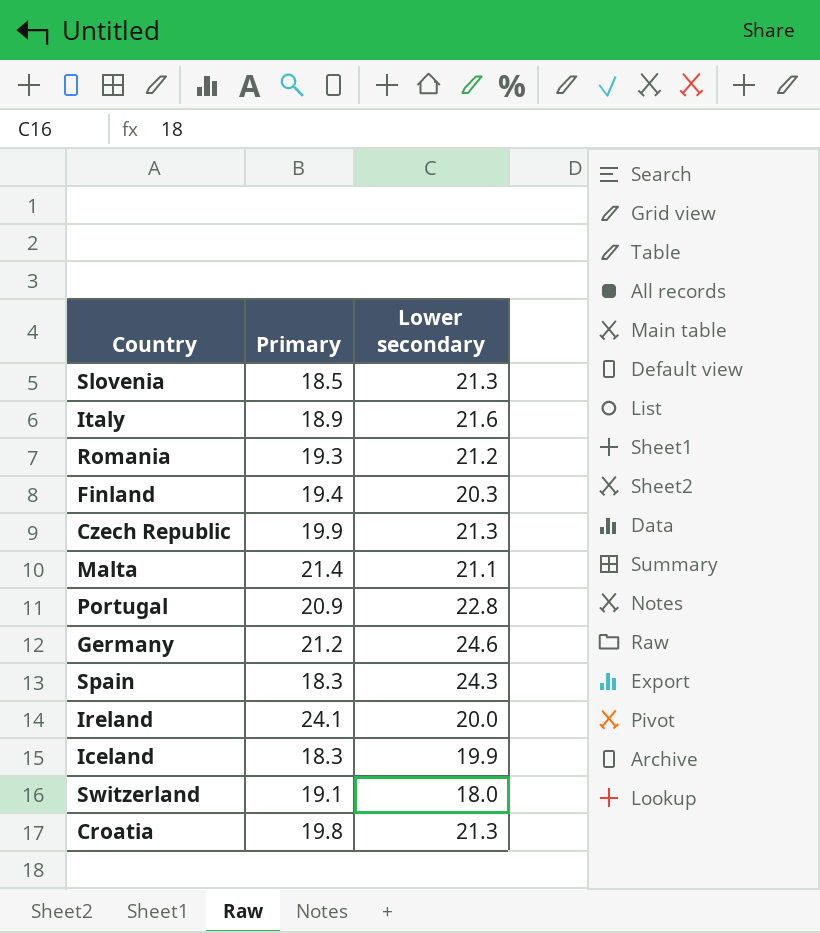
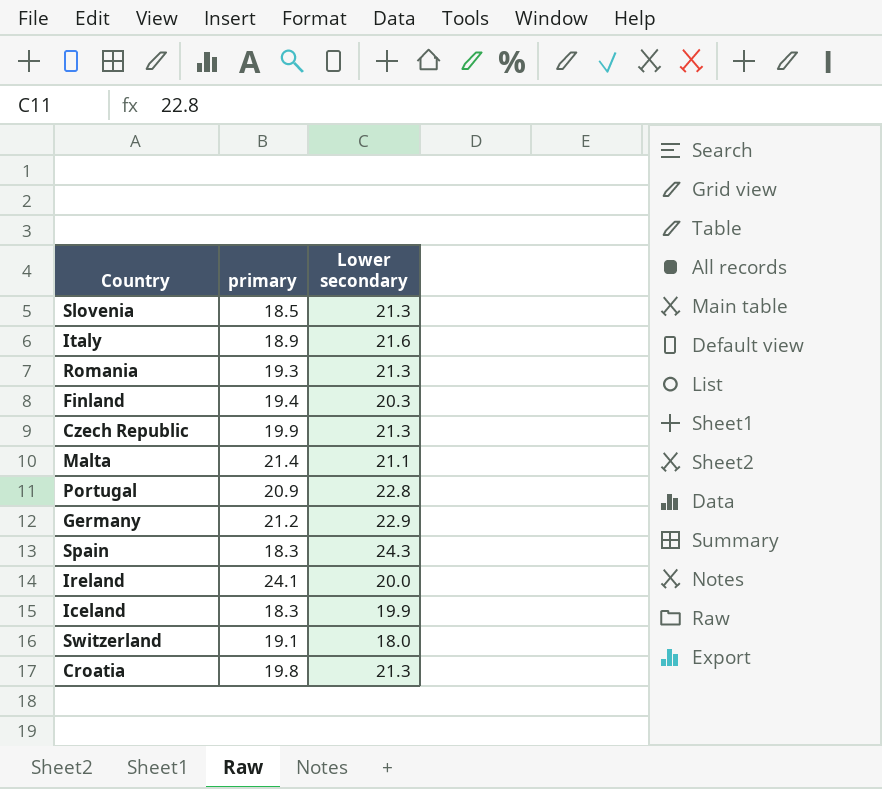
column name: Primary -> primary
Romania | Lower secondary: 21.2 -> 21.3
Germany | Lower secondary: 24.6 -> 22.9

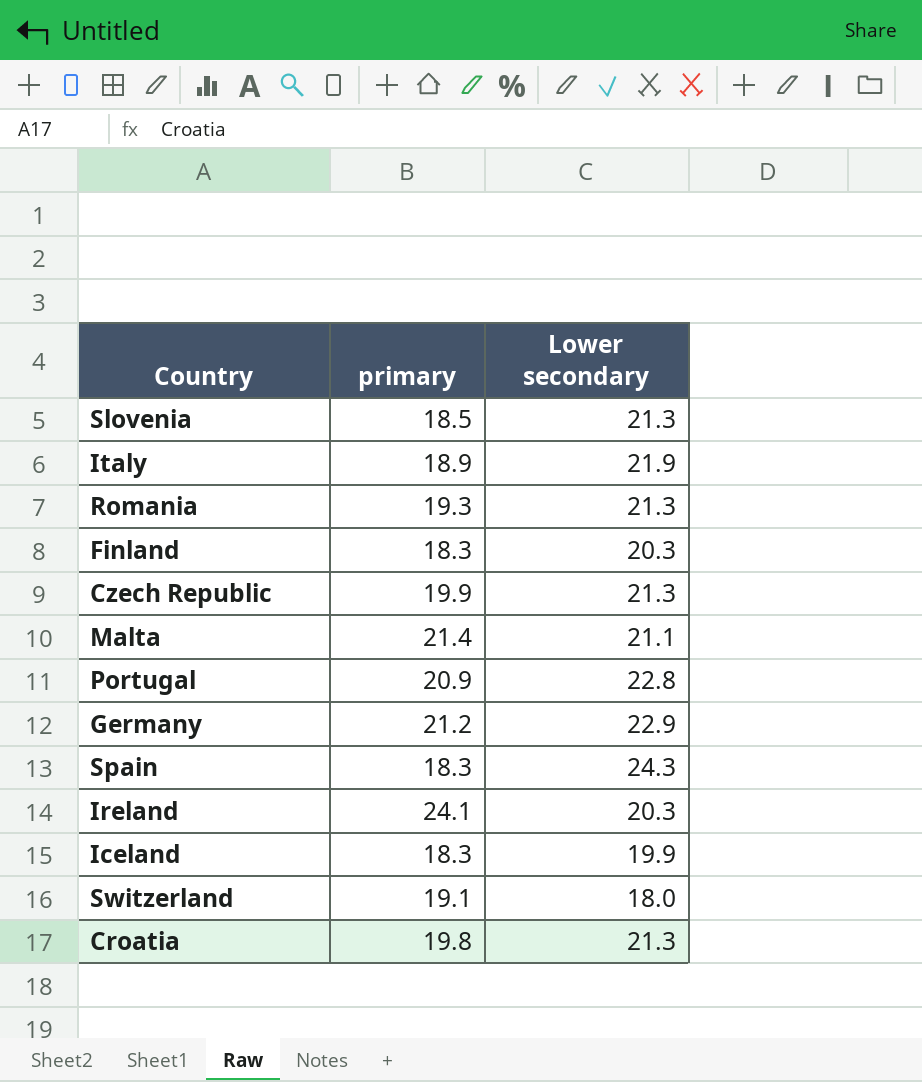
Italy | Lower secondary: 21.6 -> 21.9
Finland | primary: 19.4 -> 18.3
Ireland | Lower secondary: 20.0 -> 20.3

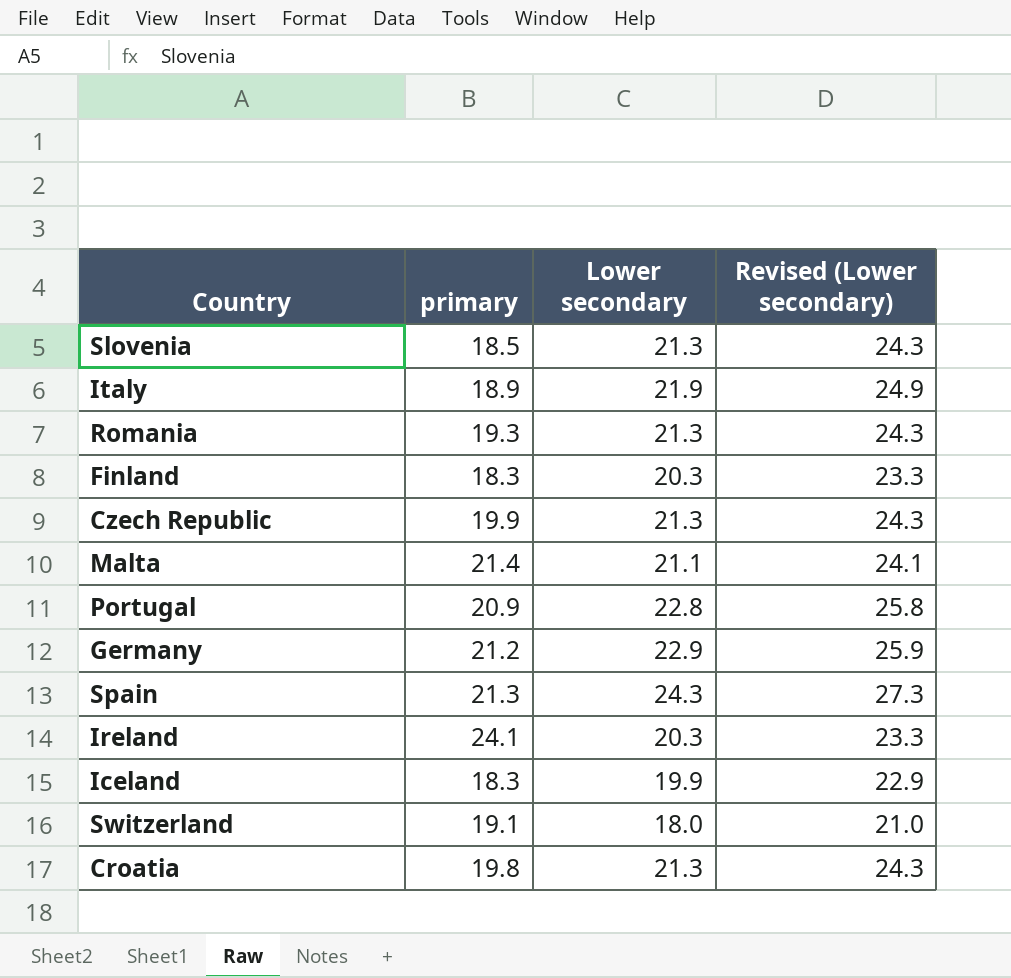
column Revised (Lower secondary) | formula: none -> [Lower secondary] + 3
Spain | primary: 18.3 -> 21.3

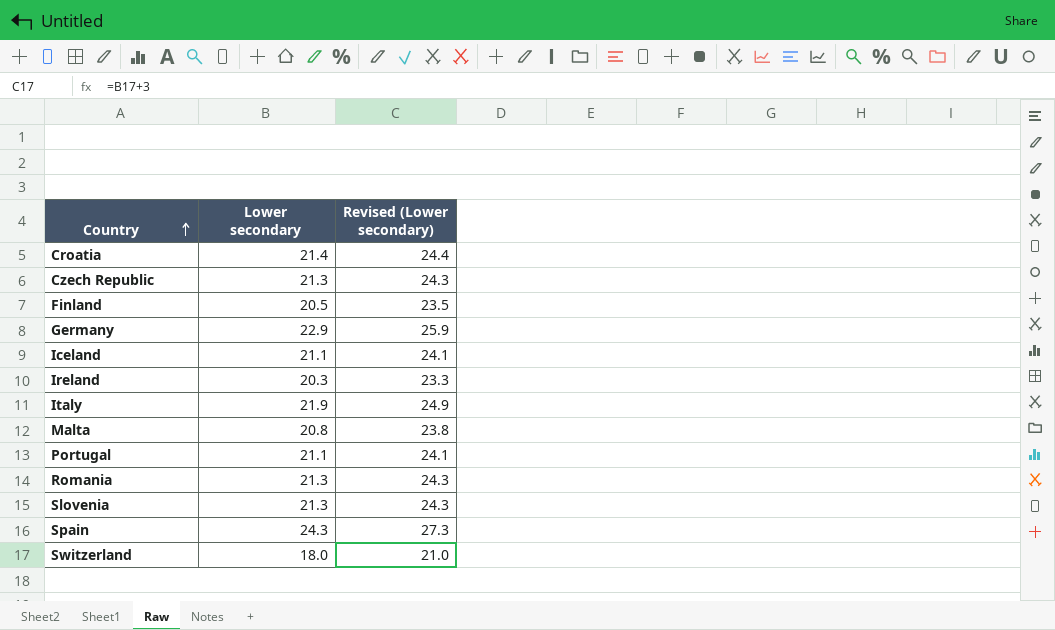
row order: none -> Country ascending
column primary | position: 2 -> none
Croatia | Lower secondary: 21.3 -> 21.4
Croatia | Revised (Lower secondary): 24.3 -> 24.4
Finland | Lower secondary: 20.3 -> 20.5
Finland | Revised (Lower secondary): 23.3 -> 23.5
Iceland | Lower secondary: 19.9 -> 21.1
Iceland | Revised (Lower secondary): 22.9 -> 24.1
Malta | Lower secondary: 21.1 -> 20.8
Malta | Revised (Lower secondary): 24.1 -> 23.8
Portugal | Lower secondary: 22.8 -> 21.1
Portugal | Revised (Lower secondary): 25.8 -> 24.1

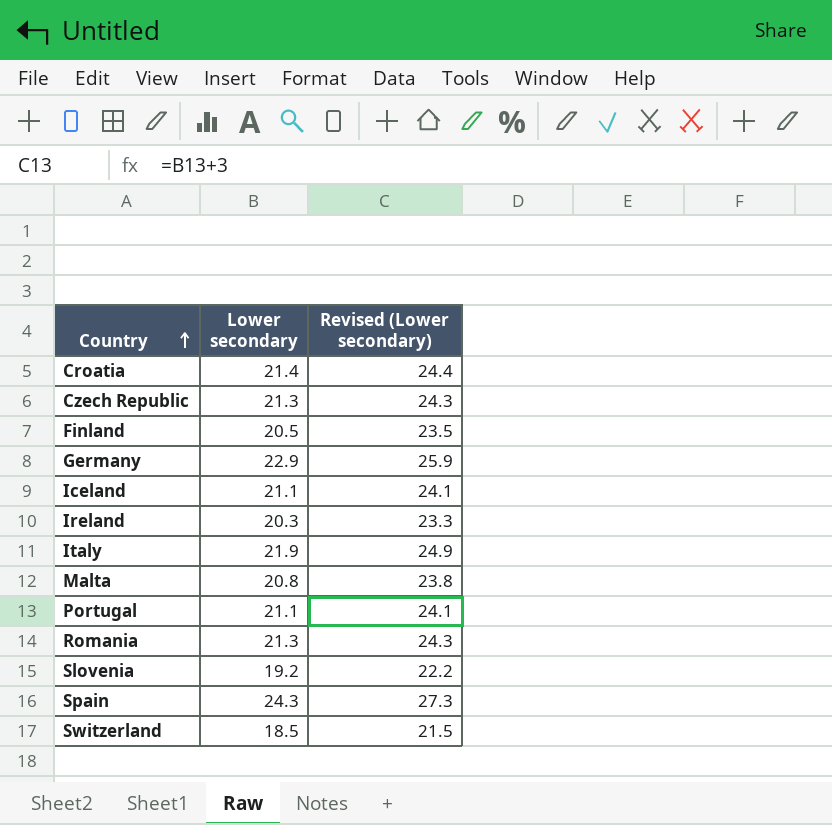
Slovenia | Lower secondary: 21.3 -> 19.2
Slovenia | Revised (Lower secondary): 24.3 -> 22.2
Switzerland | Lower secondary: 18.0 -> 18.5
Switzerland | Revised (Lower secondary): 21.0 -> 21.5

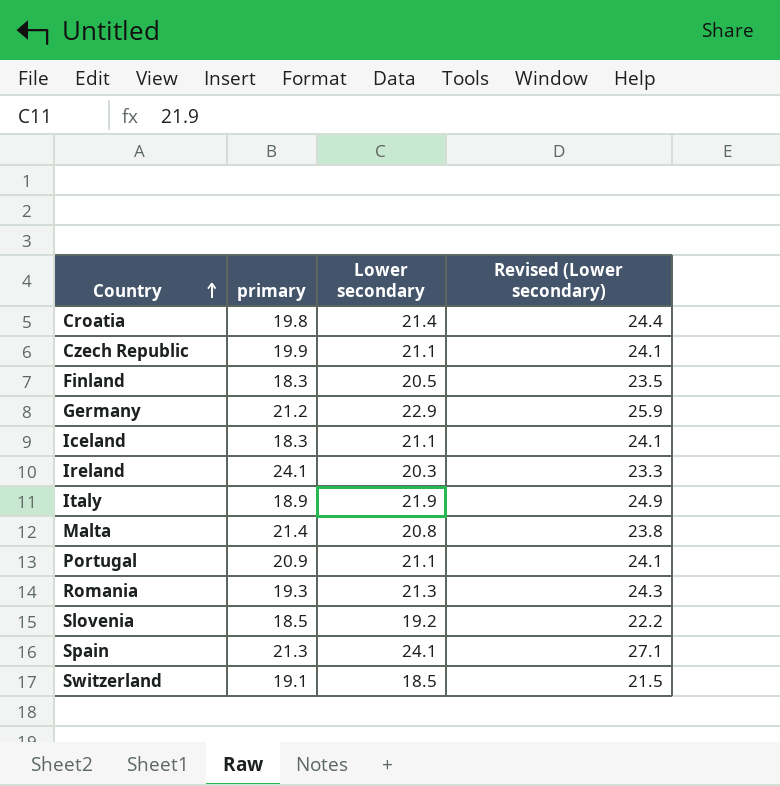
column primary | position: none -> 2
Czech Republic | Lower secondary: 21.3 -> 21.1
Czech Republic | Revised (Lower secondary): 24.3 -> 24.1
Spain | Lower secondary: 24.3 -> 24.1
Spain | Revised (Lower secondary): 27.3 -> 27.1

